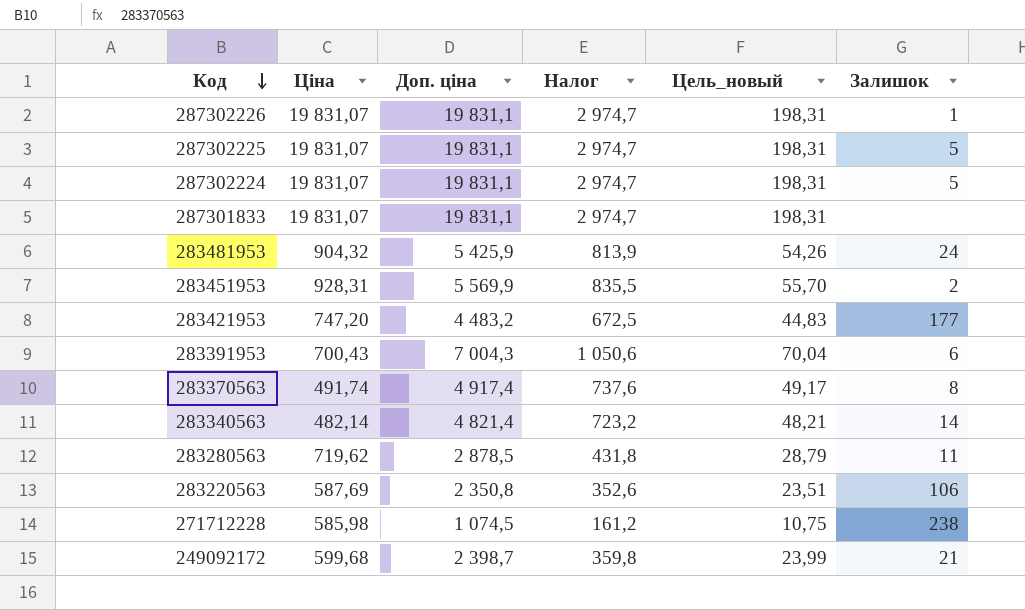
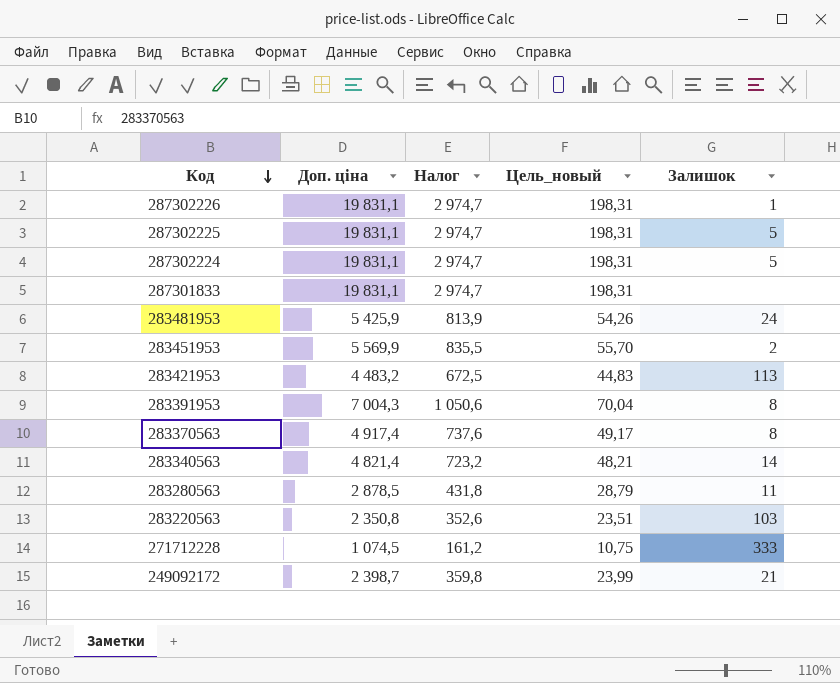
column Ціна | position: 2 -> none
283421953 | Залишок: 177 -> 113
283391953 | Залишок: 6 -> 8
283220563 | Залишок: 106 -> 103
271712228 | Залишок: 238 -> 333

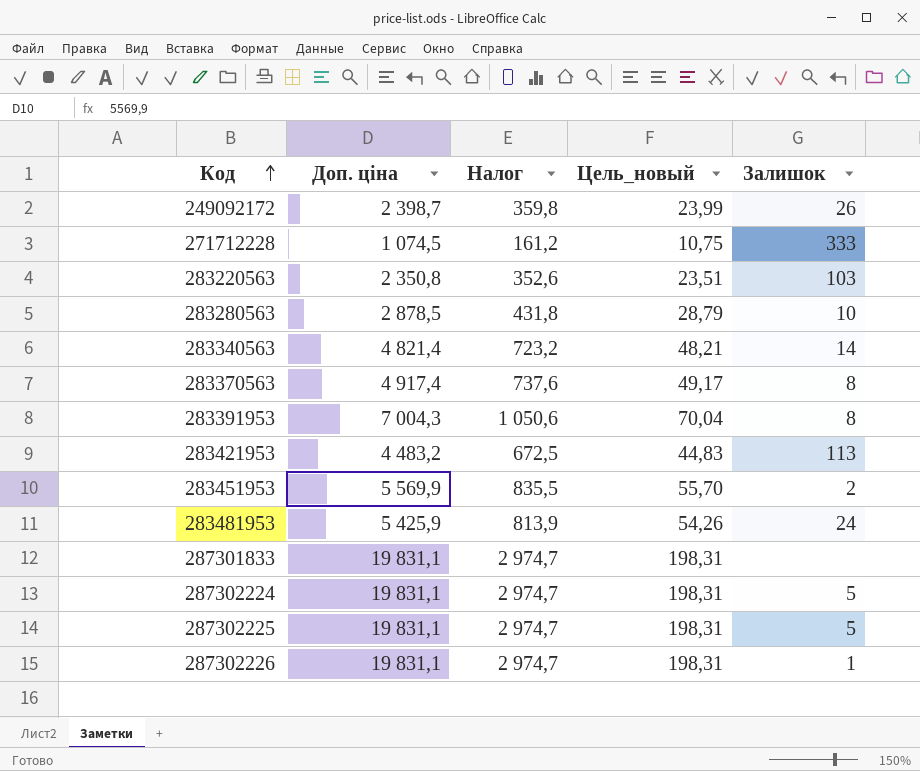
row order: Код descending -> Код ascending
249092172 | Залишок: 21 -> 26
283280563 | Залишок: 11 -> 10

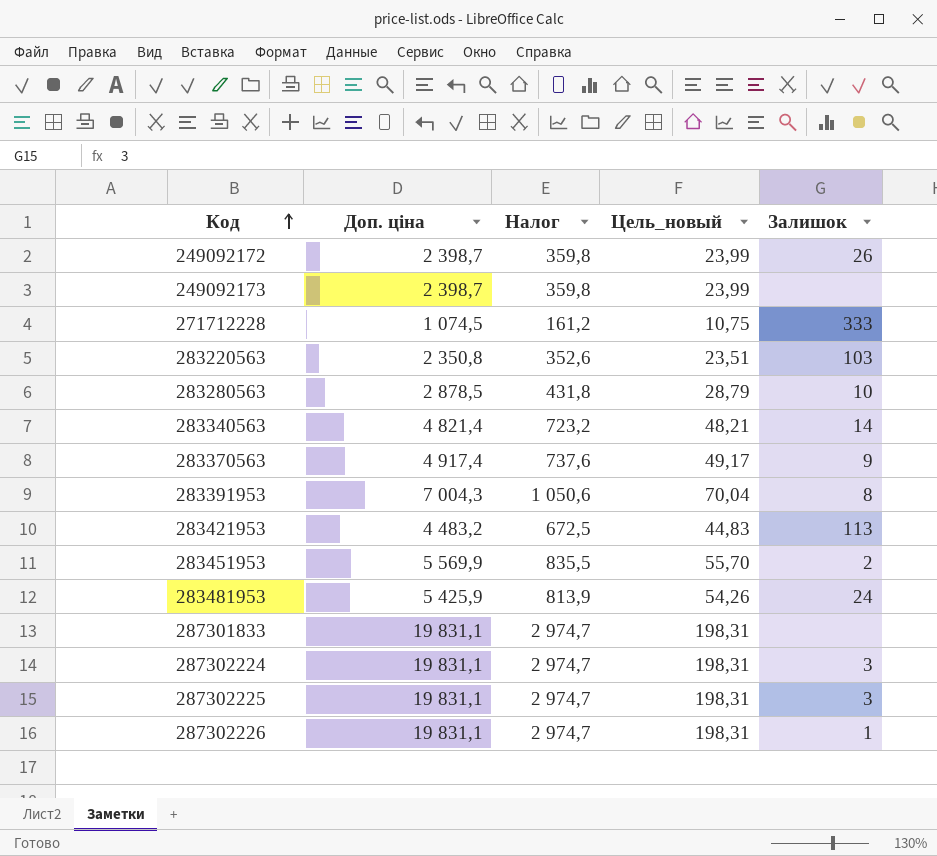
row 249092173: none -> 2 398,7 | 359,8 | 23,99 | none
283370563 | Залишок: 8 -> 9
287302224 | Залишок: 5 -> 3
287302225 | Залишок: 5 -> 3

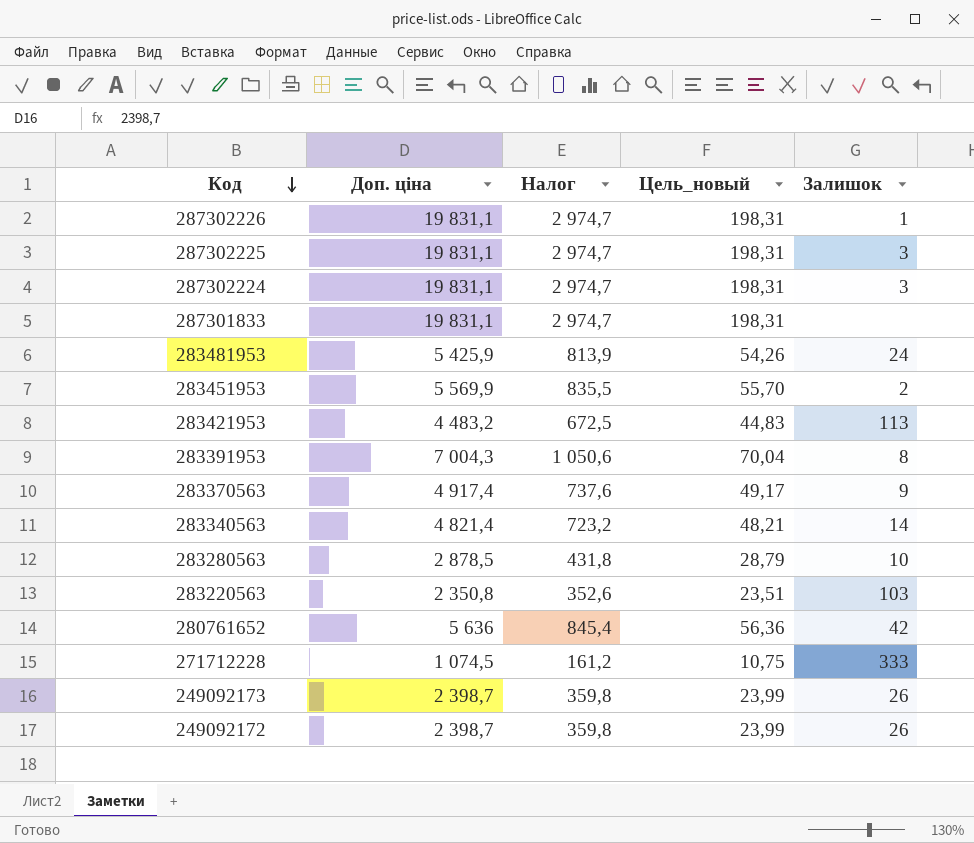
row order: Код ascending -> Код descending
row 280761652: none -> 5 636 | 845,4 | 56,36 | 42
249092173 | Залишок: none -> 26

